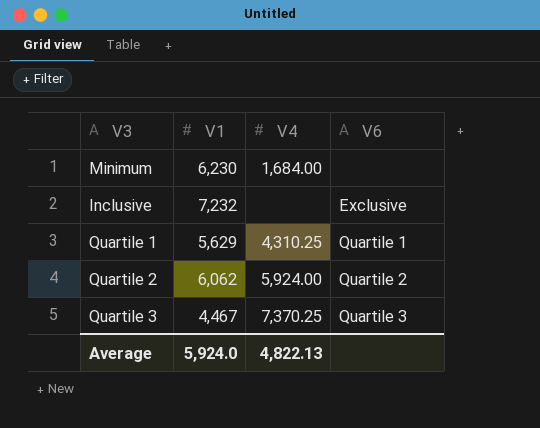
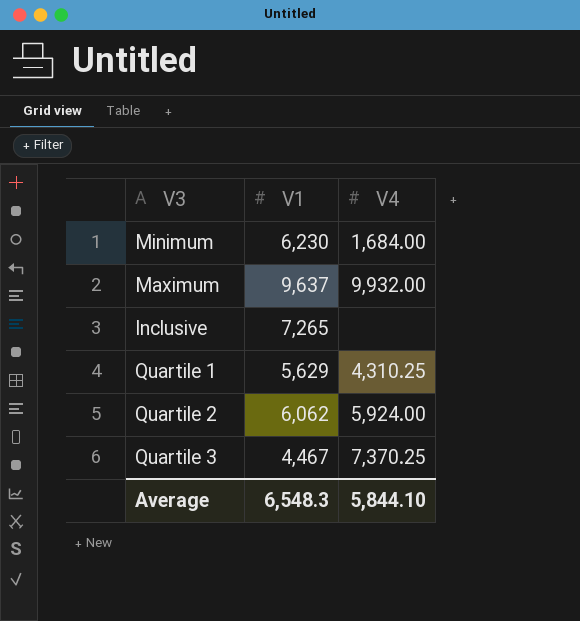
column V6 | position: 4 -> none
row Maximum: none -> 9,637 | 9,932.00
Inclusive | V1: 7,232 -> 7,265
Average | V1: 5,924.0 -> 6,548.3
Average | V4: 4,822.13 -> 5,844.10

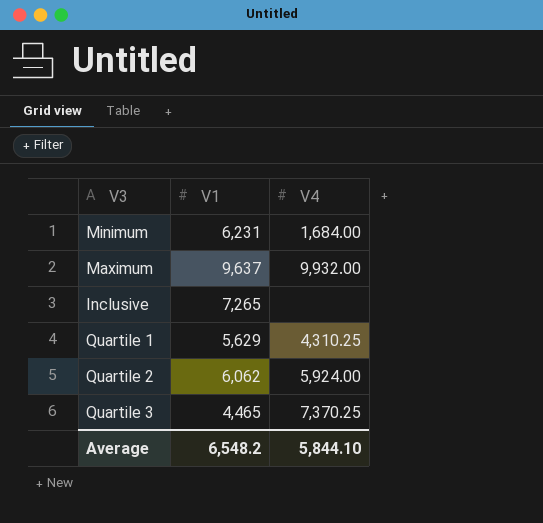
Minimum | V1: 6,230 -> 6,231
Quartile 3 | V1: 4,467 -> 4,465
Average | V1: 6,548.3 -> 6,548.2

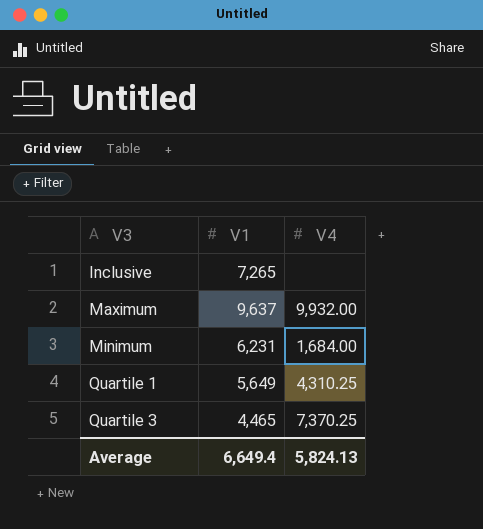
row order: none -> V3 ascending
row Quartile 2: 6,062 | 5,924.00 -> none
Quartile 1 | V1: 5,629 -> 5,649
Average | V1: 6,548.2 -> 6,649.4
Average | V4: 5,844.10 -> 5,824.13

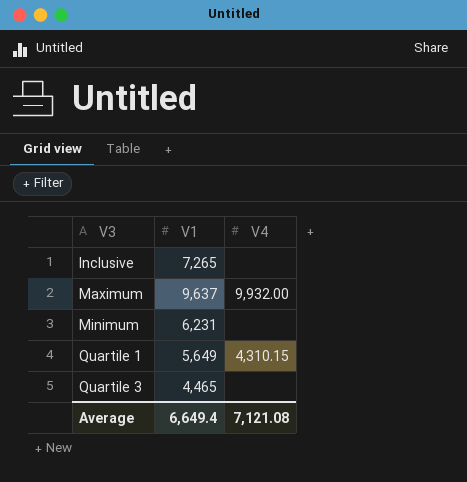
Minimum | V4: 1,684.00 -> none
Quartile 1 | V4: 4,310.25 -> 4,310.15
Quartile 3 | V4: 7,370.25 -> none
Average | V4: 5,824.13 -> 7,121.08

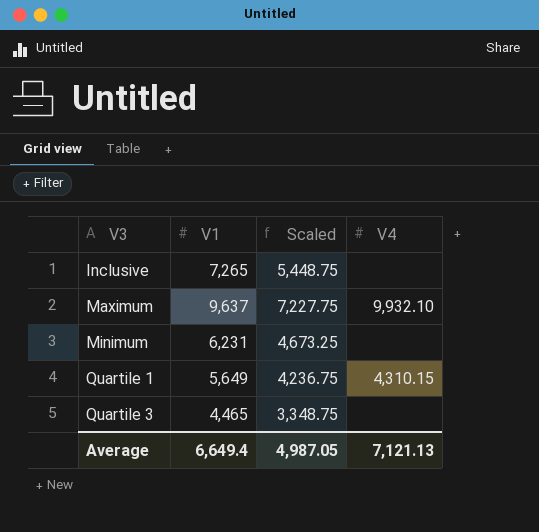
column Scaled | formula: none -> [V1] * 0.75
Maximum | V4: 9,932.00 -> 9,932.10
Average | V4: 7,121.08 -> 7,121.13

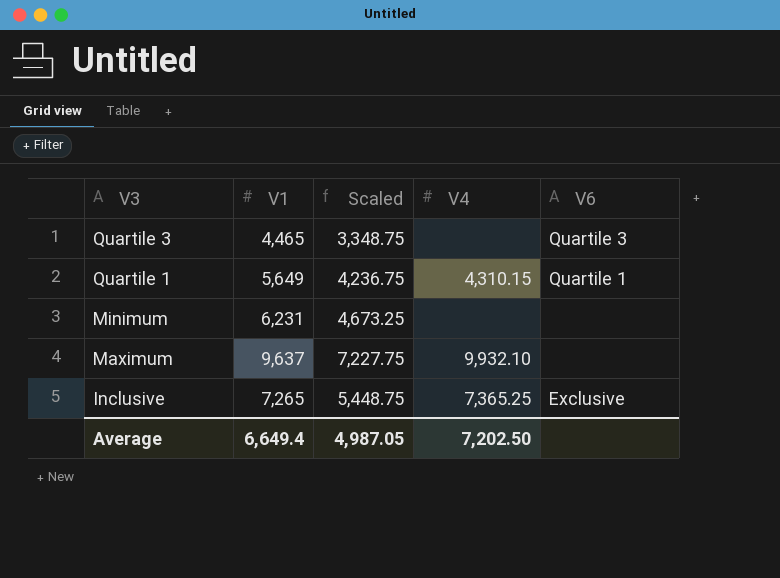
row order: V3 ascending -> V3 descending
column V6 | position: none -> 5
Inclusive | V4: none -> 7,365.25
Average | V4: 7,121.13 -> 7,202.50

